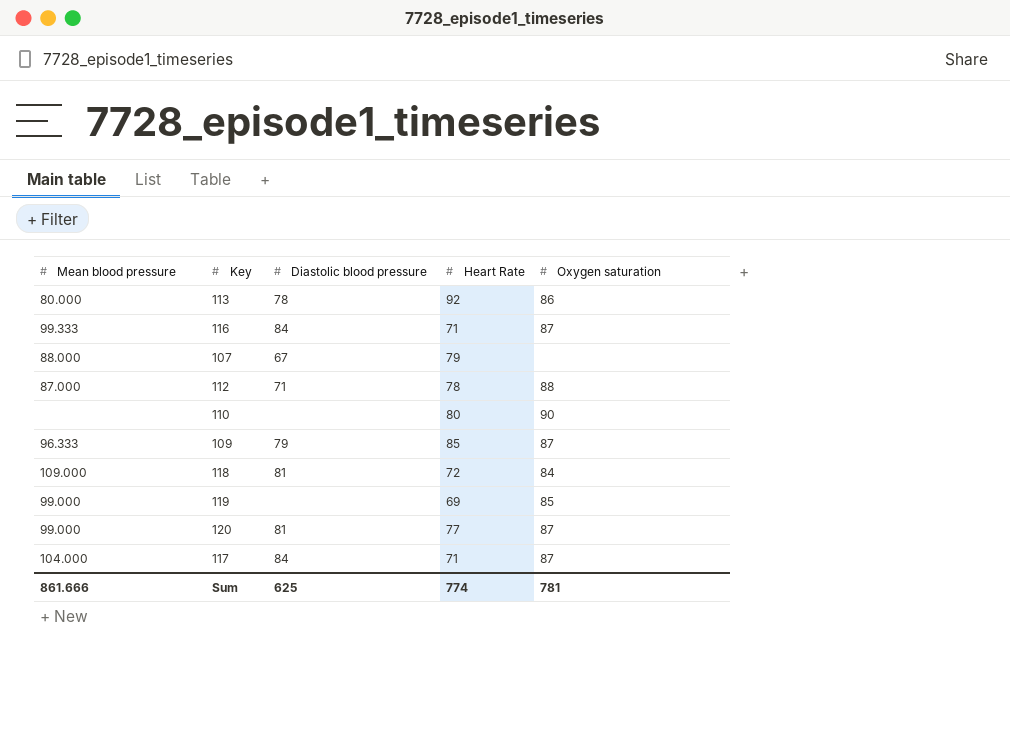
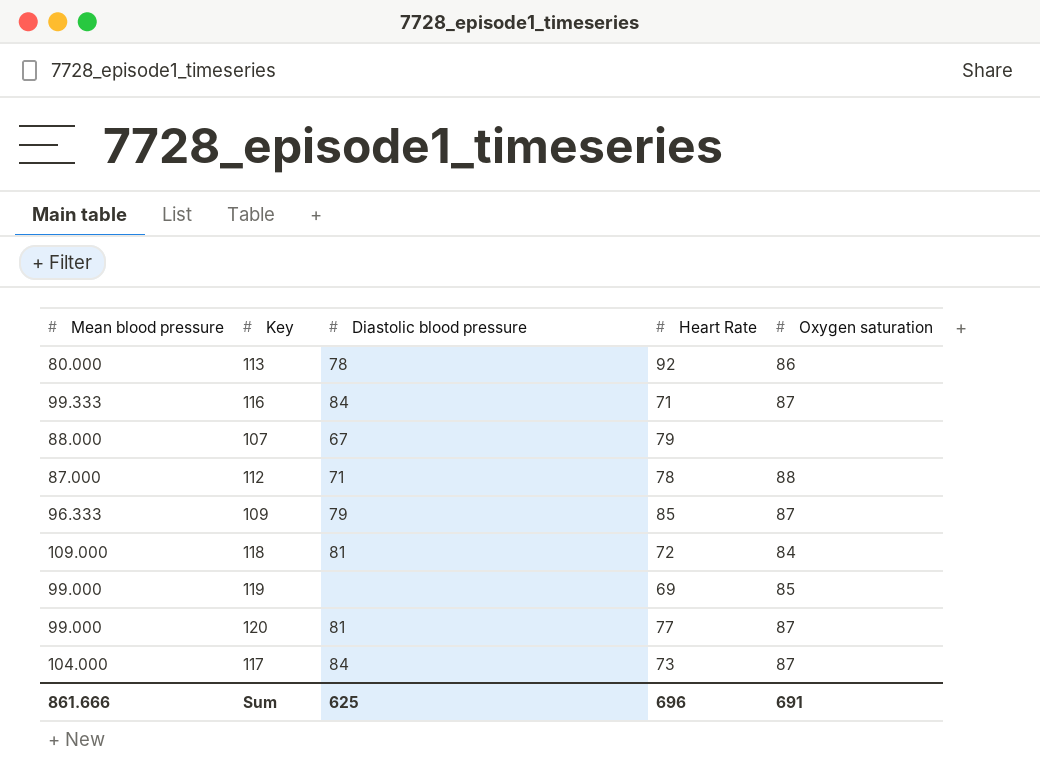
row 110: none | none | 80 | 90 -> none
117 | Heart Rate: 71 -> 73
Sum | Heart Rate: 774 -> 696
Sum | Oxygen saturation: 781 -> 691

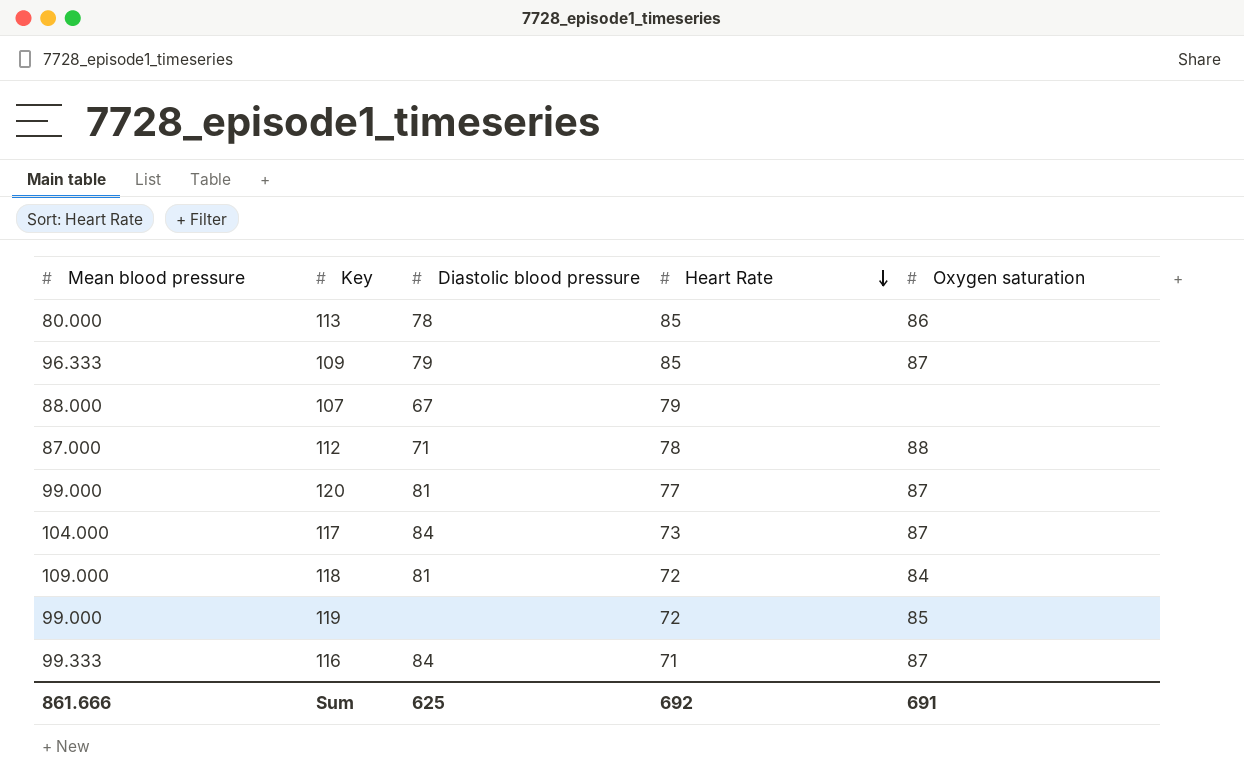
row order: none -> Heart Rate descending
113 | Heart Rate: 92 -> 85
119 | Heart Rate: 69 -> 72
Sum | Heart Rate: 696 -> 692

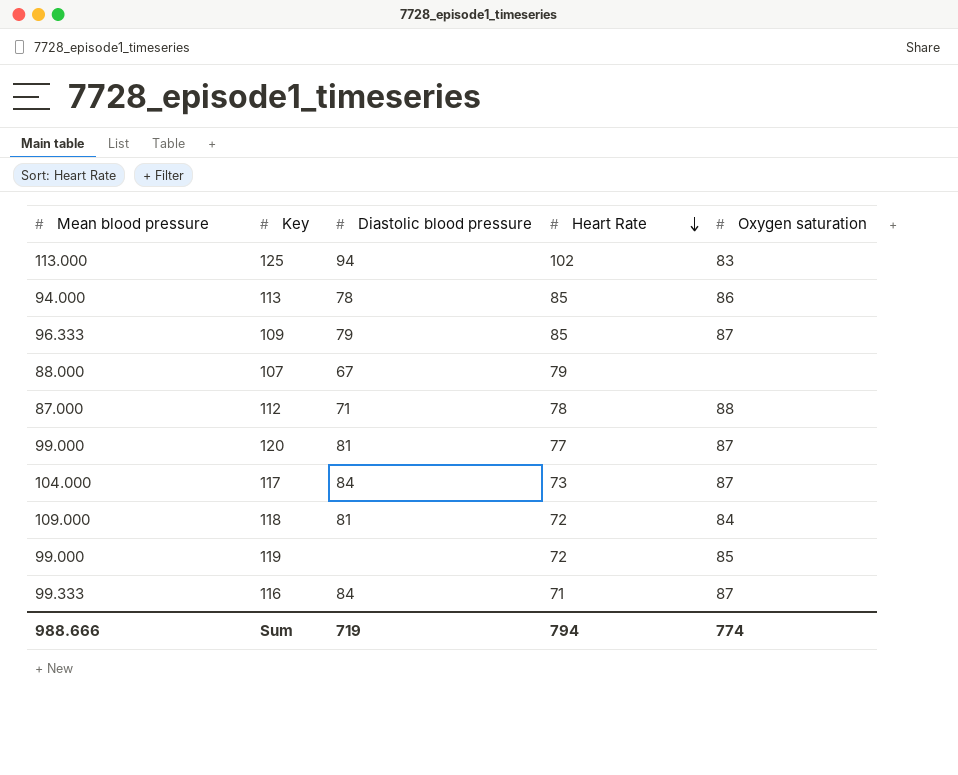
row 125: none -> 113.000 | 94 | 102 | 83
113 | Mean blood pressure: 80.000 -> 94.000
Sum | Mean blood pressure: 861.666 -> 988.666
Sum | Diastolic blood pressure: 625 -> 719
Sum | Heart Rate: 692 -> 794
Sum | Oxygen saturation: 691 -> 774

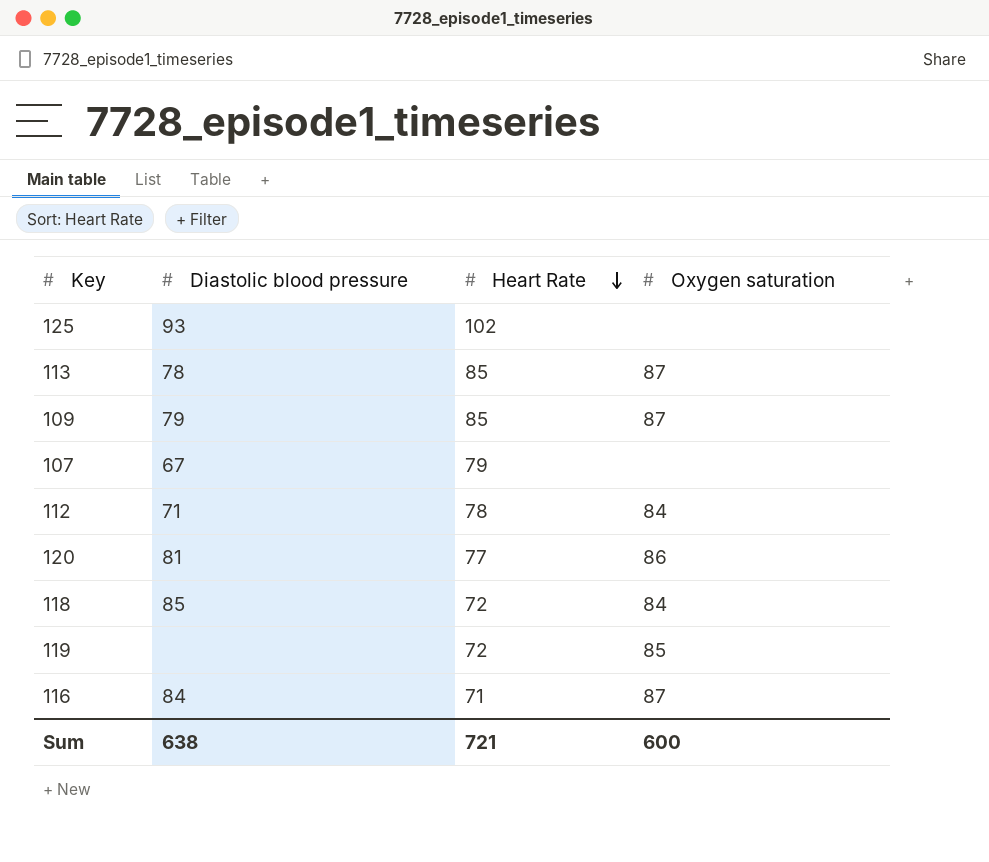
column Mean blood pressure | position: 1 -> none
row 117: 104.000 | 84 | 73 | 87 -> none
125 | Diastolic blood pressure: 94 -> 93
125 | Oxygen saturation: 83 -> none
113 | Oxygen saturation: 86 -> 87
112 | Oxygen saturation: 88 -> 84
120 | Oxygen saturation: 87 -> 86
118 | Diastolic blood pressure: 81 -> 85
Sum | Diastolic blood pressure: 719 -> 638
Sum | Heart Rate: 794 -> 721
Sum | Oxygen saturation: 774 -> 600

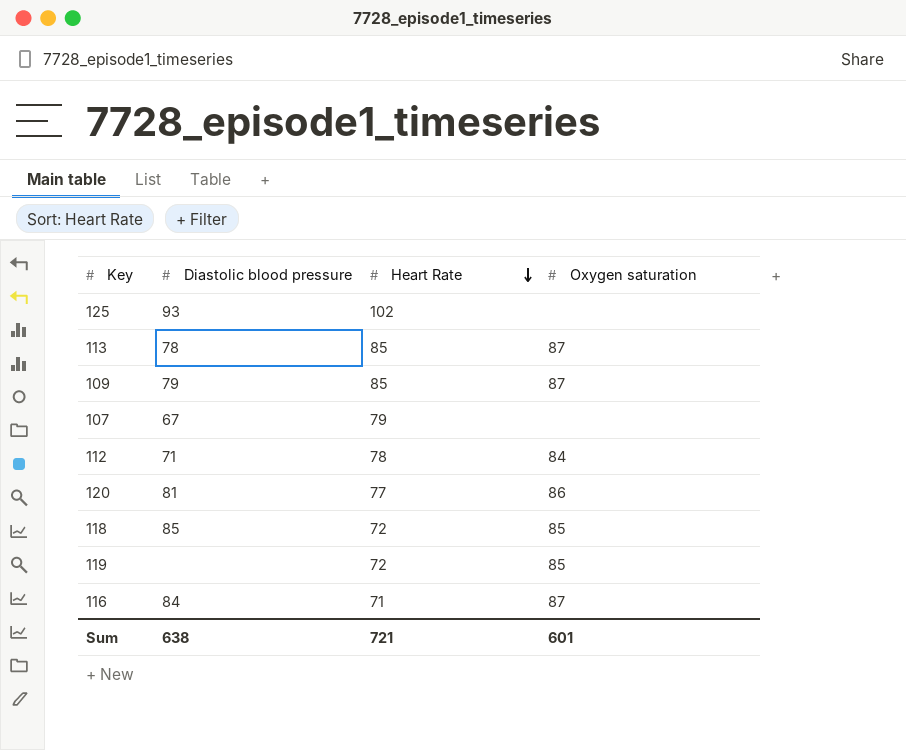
118 | Oxygen saturation: 84 -> 85
Sum | Oxygen saturation: 600 -> 601

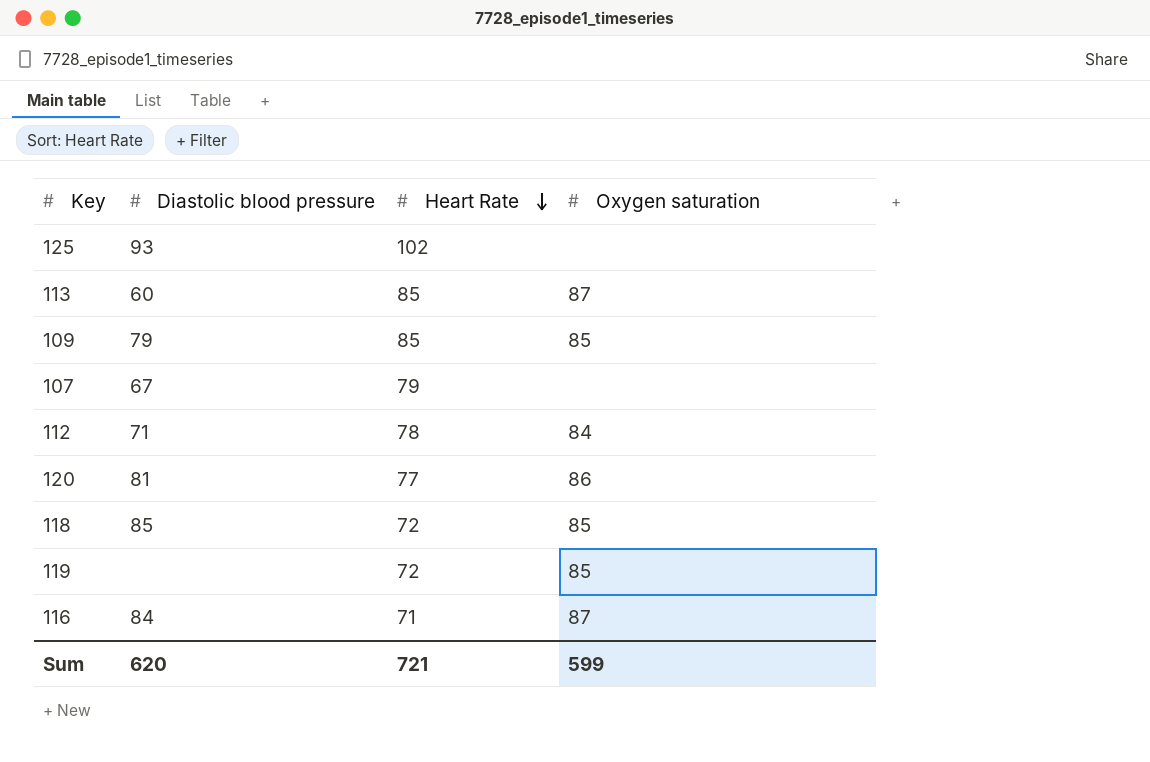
113 | Diastolic blood pressure: 78 -> 60
109 | Oxygen saturation: 87 -> 85
Sum | Diastolic blood pressure: 638 -> 620
Sum | Oxygen saturation: 601 -> 599

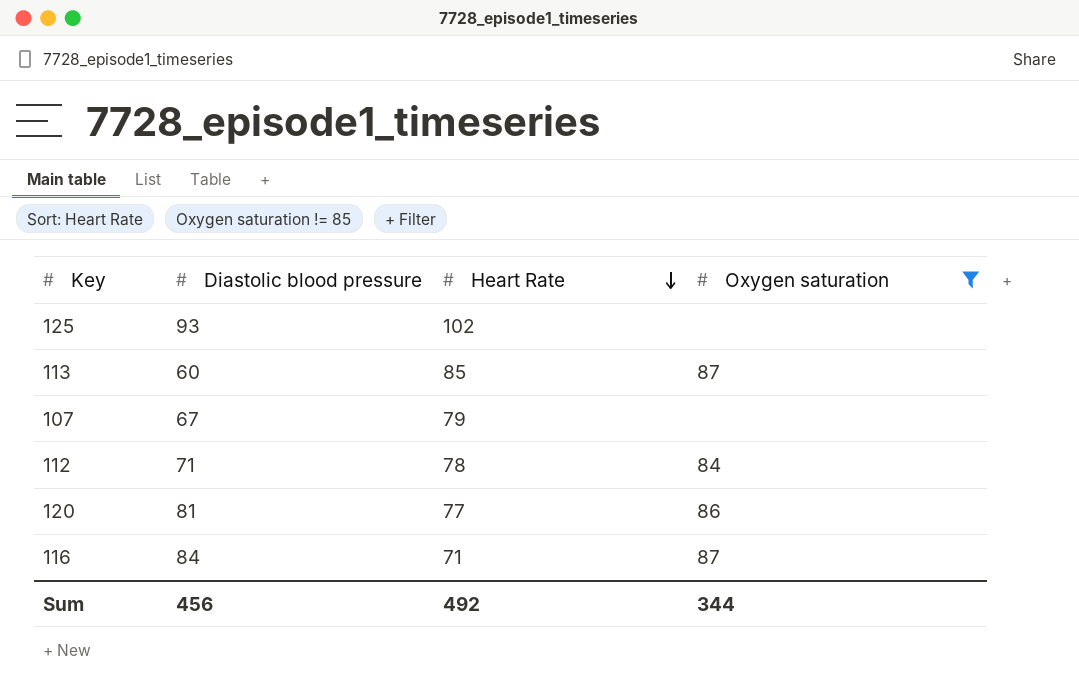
filter: none -> Oxygen saturation != 85
Sum | Diastolic blood pressure: 620 -> 456
Sum | Heart Rate: 721 -> 492
Sum | Oxygen saturation: 599 -> 344

